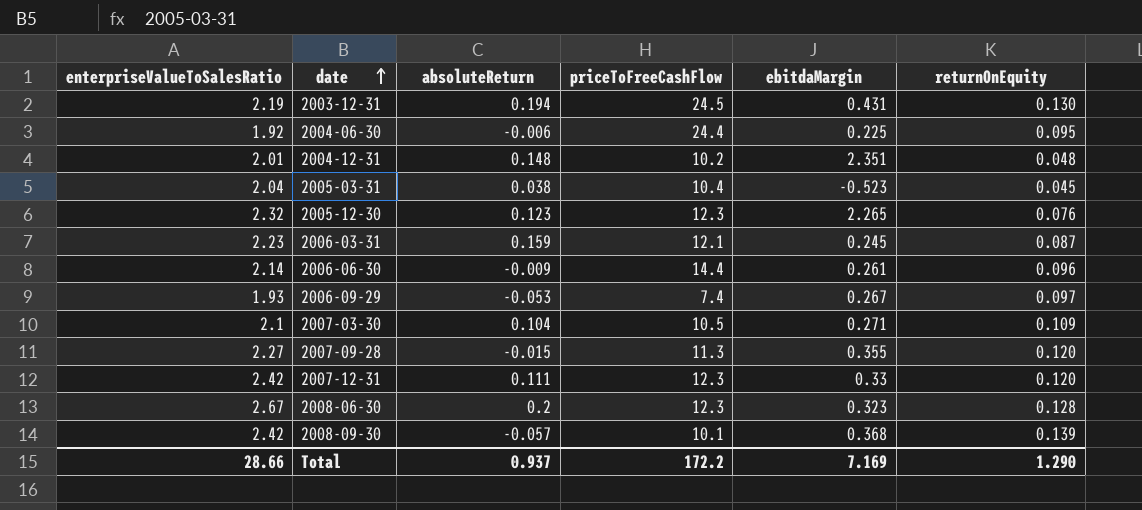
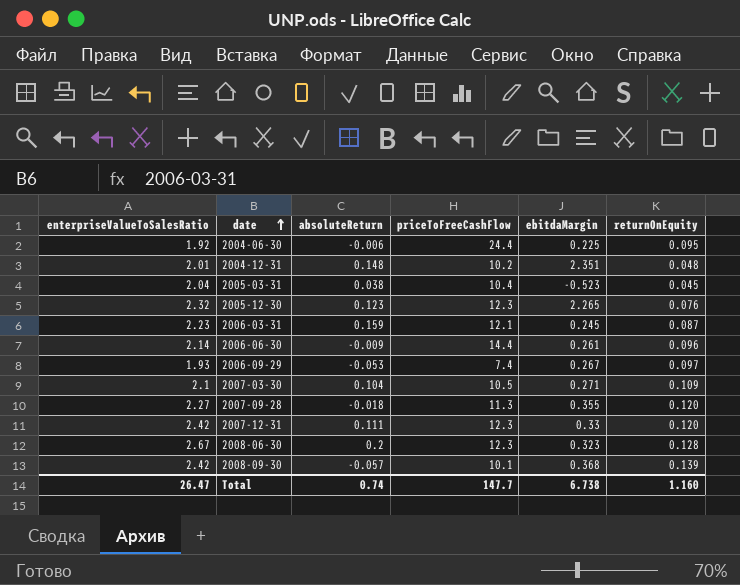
row 2003-12-31: 2.19 | 0.194 | 24.5 | 0.431 | 0.130 -> none
2007-09-28 | absoluteReturn: -0.015 -> -0.018
Total | enterpriseValueToSalesRatio: 28.66 -> 26.47
Total | absoluteReturn: 0.937 -> 0.74
Total | priceToFreeCashFlow: 172.2 -> 147.7
Total | ebitdaMargin: 7.169 -> 6.738
Total | returnOnEquity: 1.290 -> 1.160

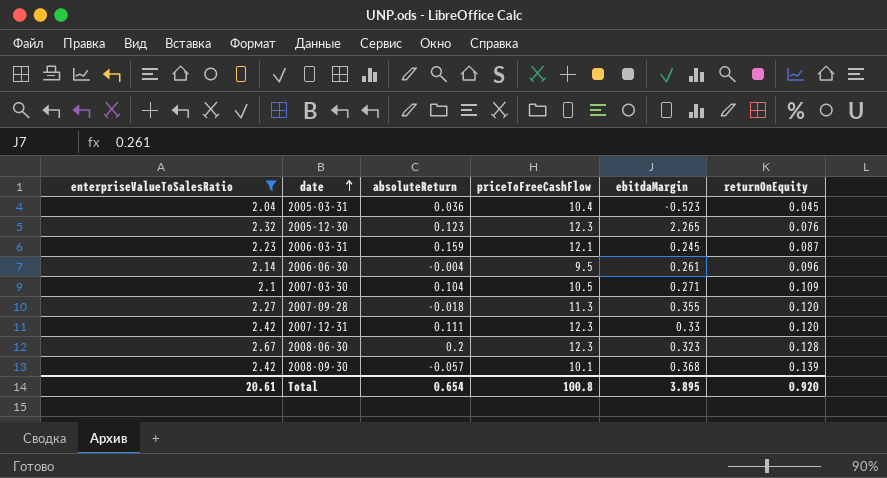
filter: none -> enterpriseValueToSalesRatio >= 2.04
2005-03-31 | absoluteReturn: 0.038 -> 0.036
2006-06-30 | absoluteReturn: -0.009 -> -0.004
2006-06-30 | priceToFreeCashFlow: 14.4 -> 9.5
Total | enterpriseValueToSalesRatio: 26.47 -> 20.61
Total | absoluteReturn: 0.74 -> 0.654
Total | priceToFreeCashFlow: 147.7 -> 100.8
Total | ebitdaMargin: 6.738 -> 3.895
Total | returnOnEquity: 1.160 -> 0.920

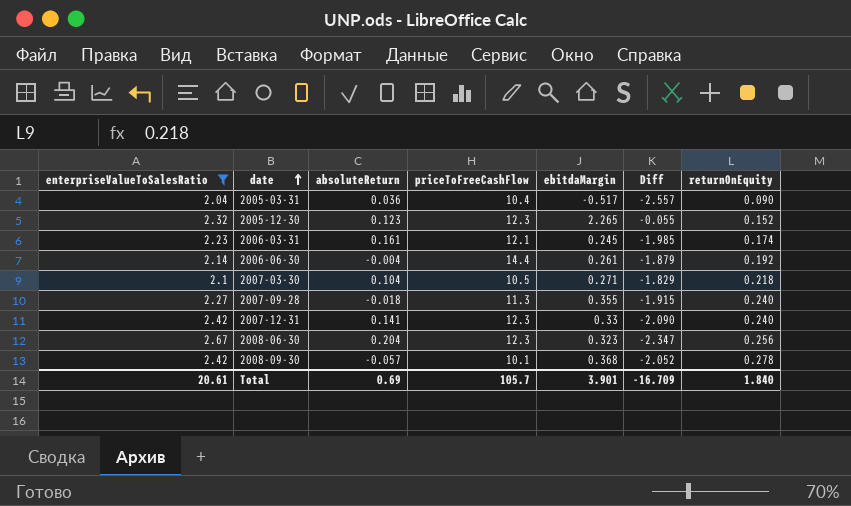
column Diff | formula: none -> [ebitdaMargin] - [enterpriseValueToSalesRatio]
2005-03-31 | ebitdaMargin: -0.523 -> -0.517
2005-03-31 | returnOnEquity: 0.045 -> 0.090
2005-12-30 | returnOnEquity: 0.076 -> 0.152
2006-03-31 | absoluteReturn: 0.159 -> 0.161
2006-03-31 | returnOnEquity: 0.087 -> 0.174
2006-06-30 | priceToFreeCashFlow: 9.5 -> 14.4
2006-06-30 | returnOnEquity: 0.096 -> 0.192
2007-03-30 | returnOnEquity: 0.109 -> 0.218
2007-09-28 | returnOnEquity: 0.120 -> 0.240
2007-12-31 | absoluteReturn: 0.111 -> 0.141
2007-12-31 | returnOnEquity: 0.120 -> 0.240
2008-06-30 | absoluteReturn: 0.2 -> 0.204
2008-06-30 | returnOnEquity: 0.128 -> 0.256
2008-09-30 | returnOnEquity: 0.139 -> 0.278
Total | absoluteReturn: 0.654 -> 0.69
Total | priceToFreeCashFlow: 100.8 -> 105.7
Total | ebitdaMargin: 3.895 -> 3.901
Total | returnOnEquity: 0.920 -> 1.840

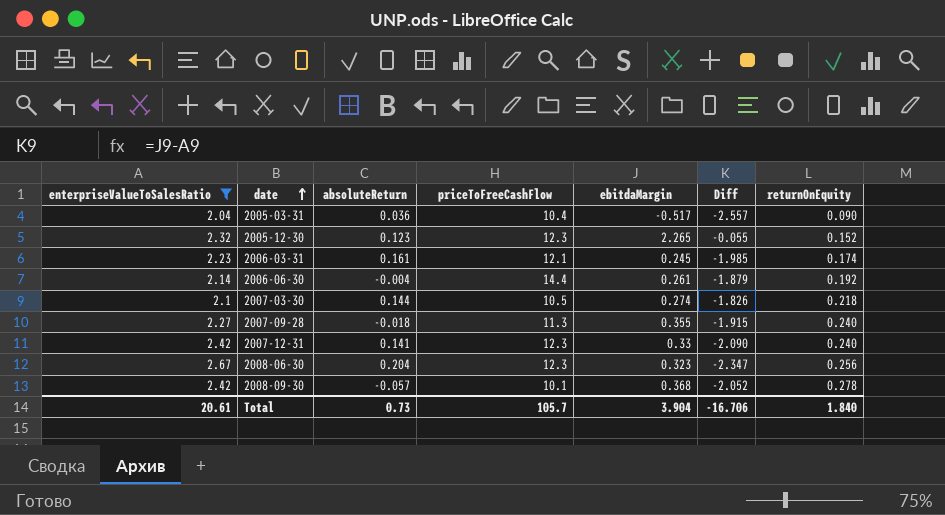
2007-03-30 | absoluteReturn: 0.104 -> 0.144
2007-03-30 | ebitdaMargin: 0.271 -> 0.274
2007-03-30 | Diff: -1.829 -> -1.826
Total | absoluteReturn: 0.69 -> 0.73
Total | ebitdaMargin: 3.901 -> 3.904
Total | Diff: -16.709 -> -16.706

